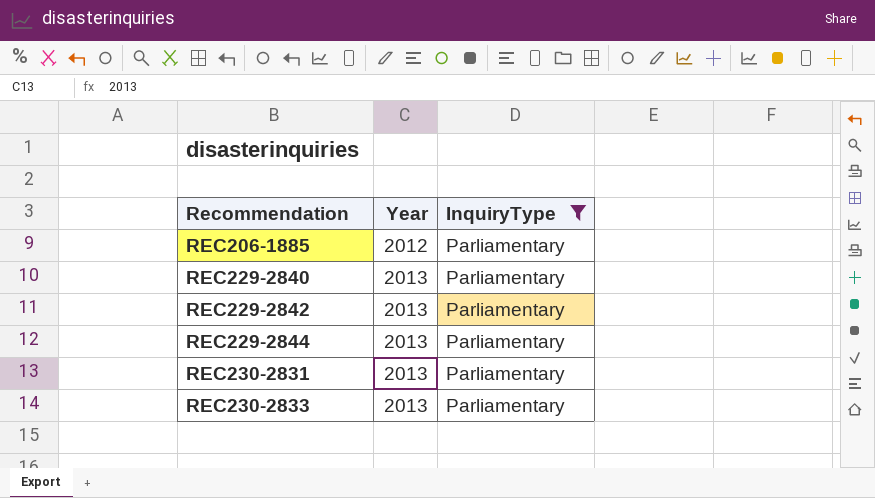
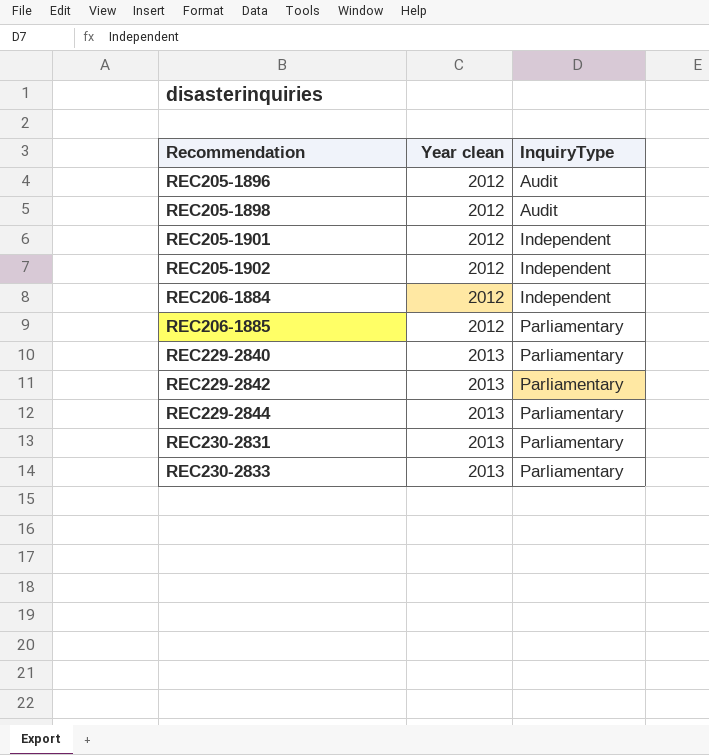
filter: InquiryType = Parliamentary -> none
column name: Year -> Year clean

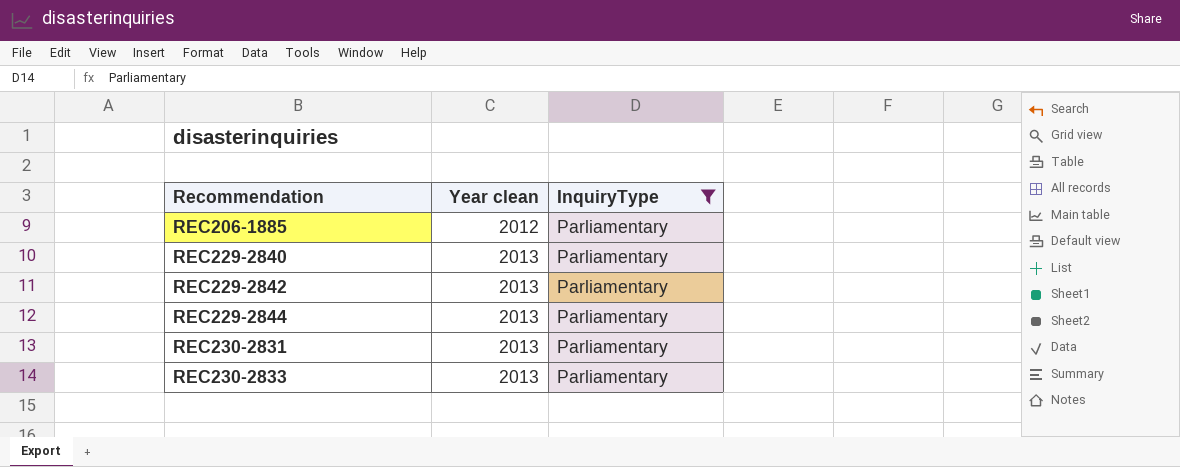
filter: none -> InquiryType = Parliamentary

